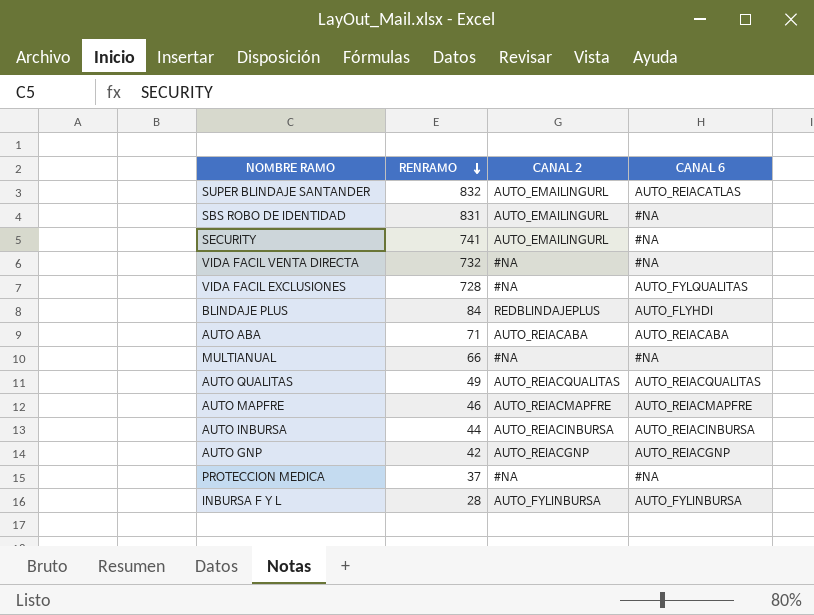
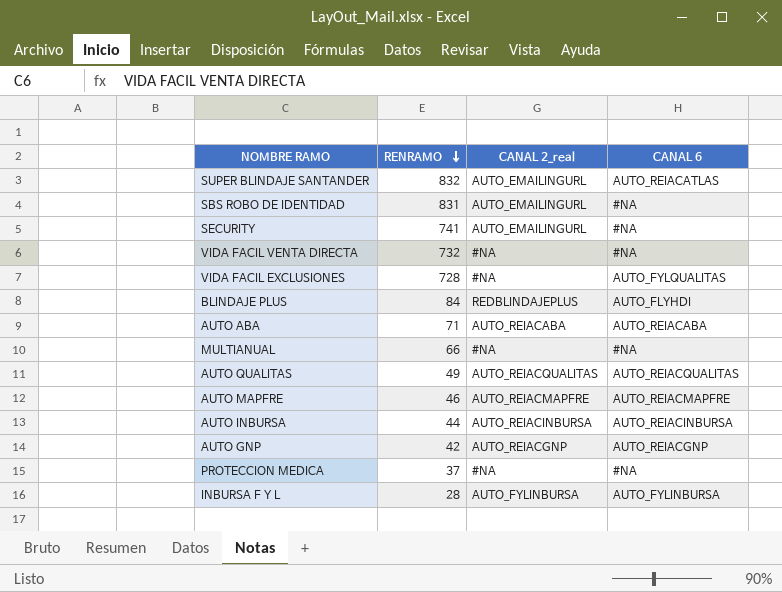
column name: CANAL 2 -> CANAL 2_real

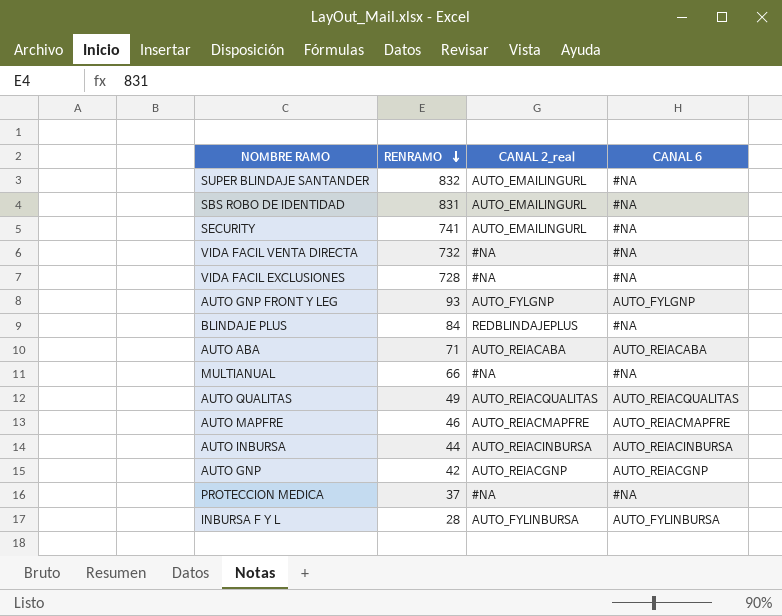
SUPER BLINDAJE SANTANDER | CANAL 6: AUTO_REIACATLAS -> #NA
VIDA FACIL EXCLUSIONES | CANAL 6: AUTO_FYLQUALITAS -> #NA
row AUTO GNP FRONT Y LEG: none -> 93 | AUTO_FYLGNP | AUTO_FYLGNP
BLINDAJE PLUS | CANAL 6: AUTO_FLYHDI -> #NA

